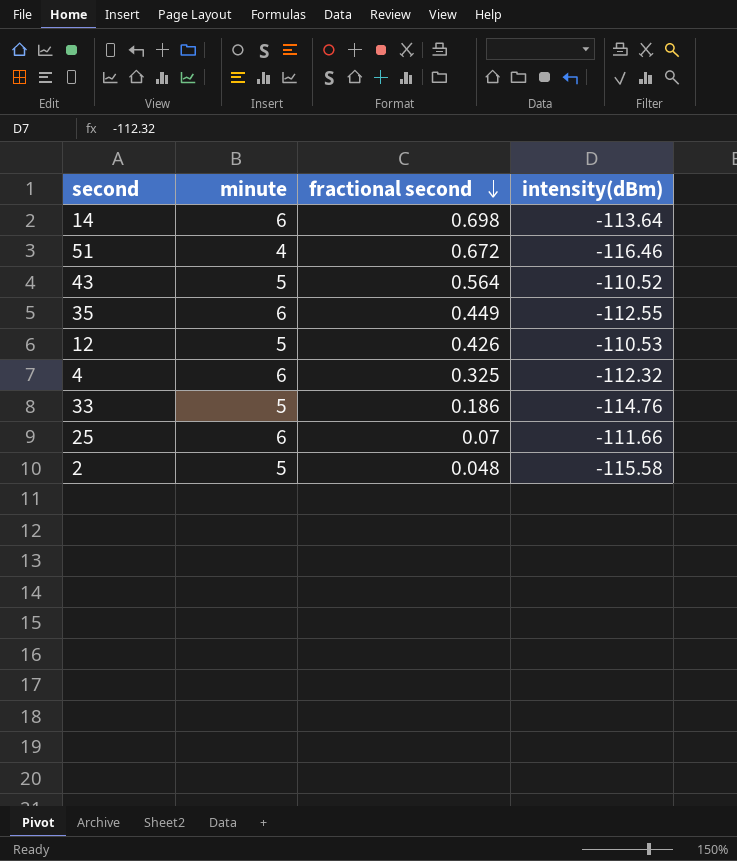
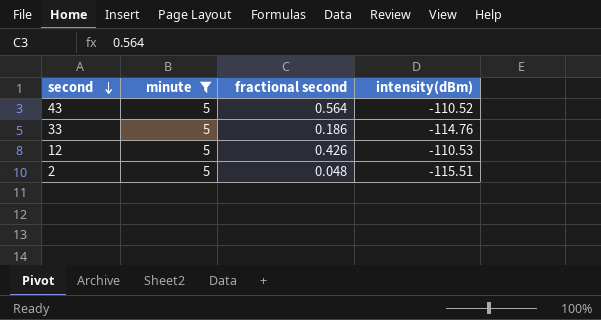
filter: none -> minute = 5
row order: fractional second descending -> second descending
2 | intensity(dBm): -115.58 -> -115.51

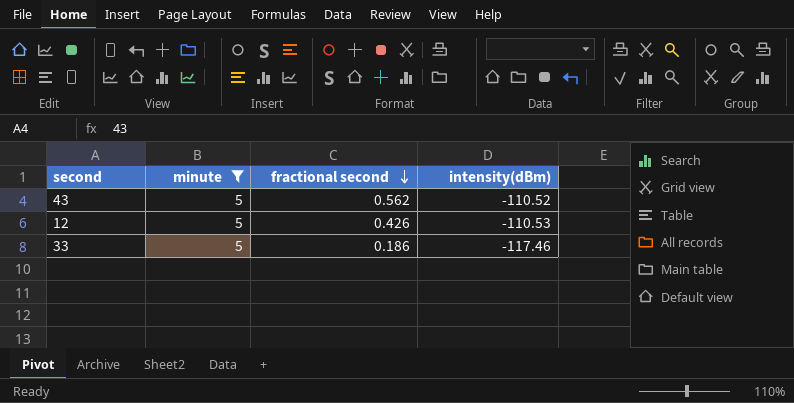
row order: second descending -> fractional second descending
row 2: 5 | 0.048 | -115.51 -> none
43 | fractional second: 0.564 -> 0.562
33 | intensity(dBm): -114.76 -> -117.46

